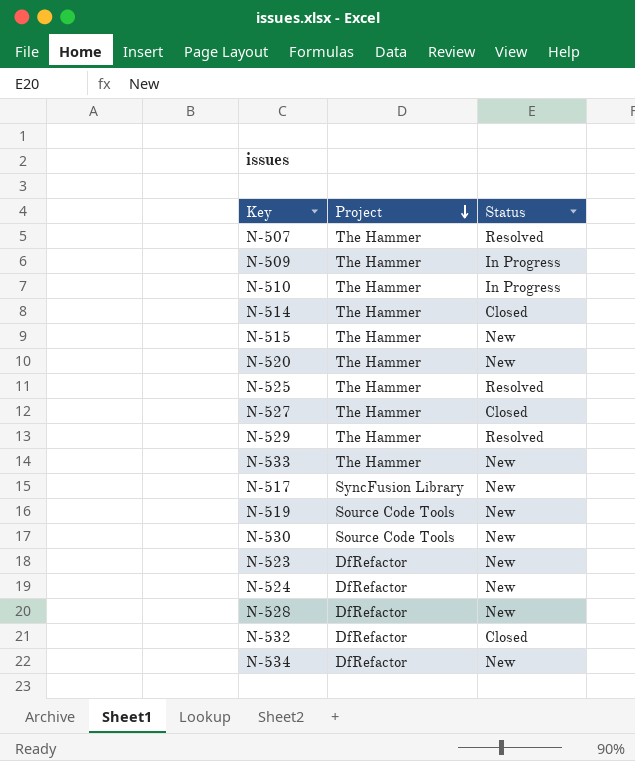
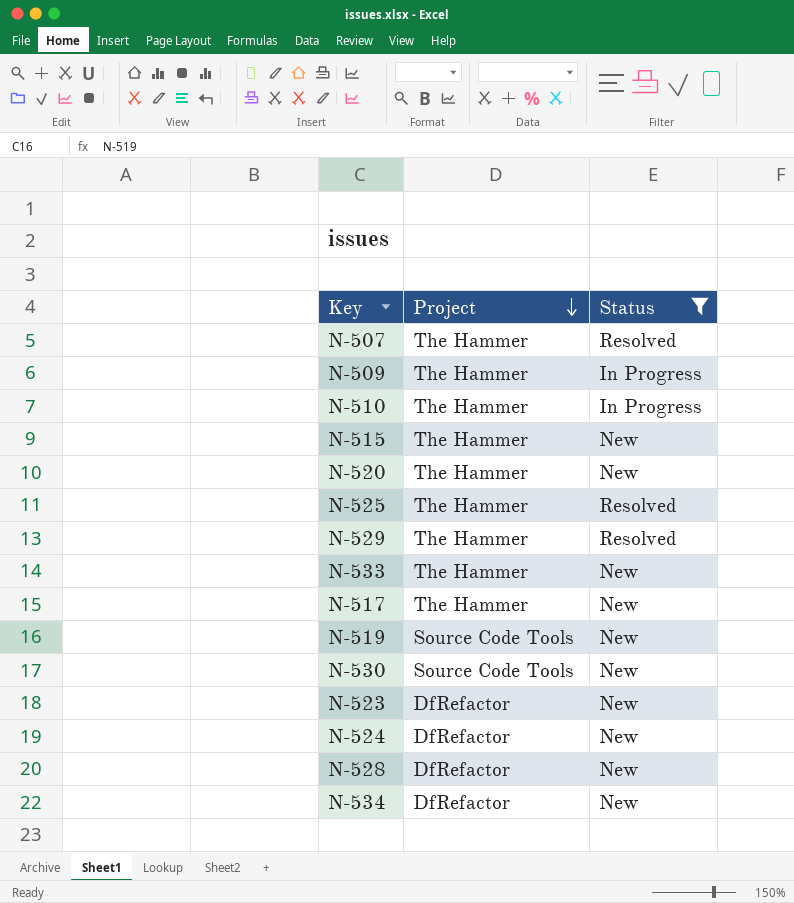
filter: none -> Status != Closed
N-517 | Project: SyncFusion Library -> The Hammer

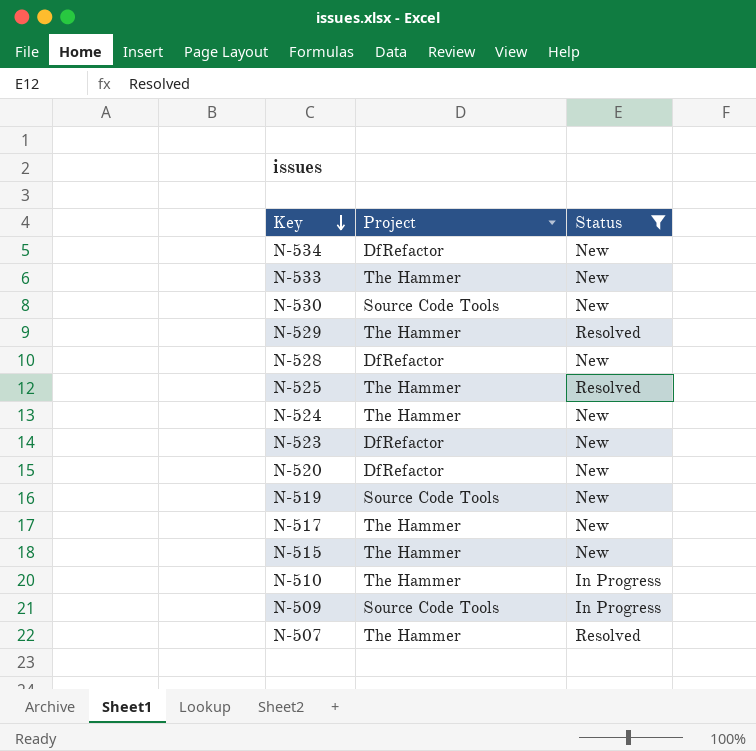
row order: Project descending -> Key descending
N-524 | Project: DfRefactor -> The Hammer
N-520 | Project: The Hammer -> DfRefactor
N-509 | Project: The Hammer -> Source Code Tools

